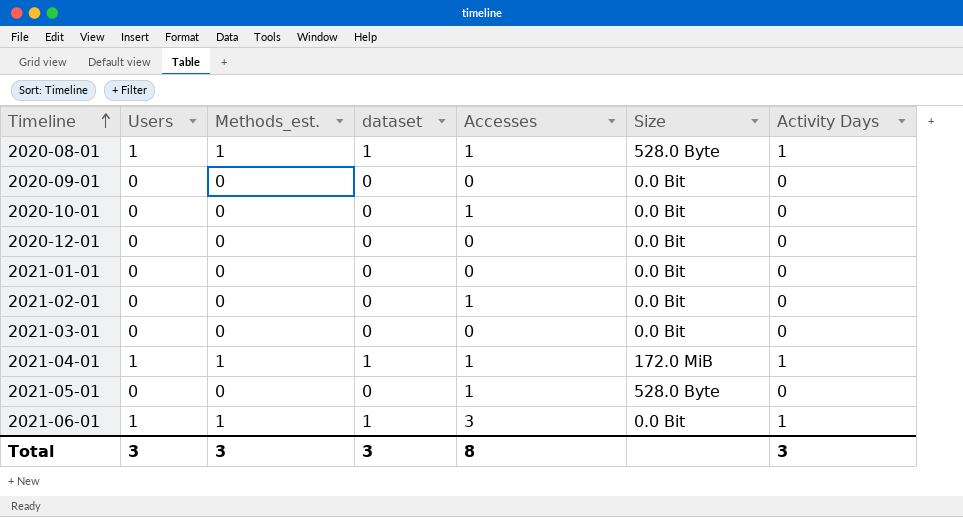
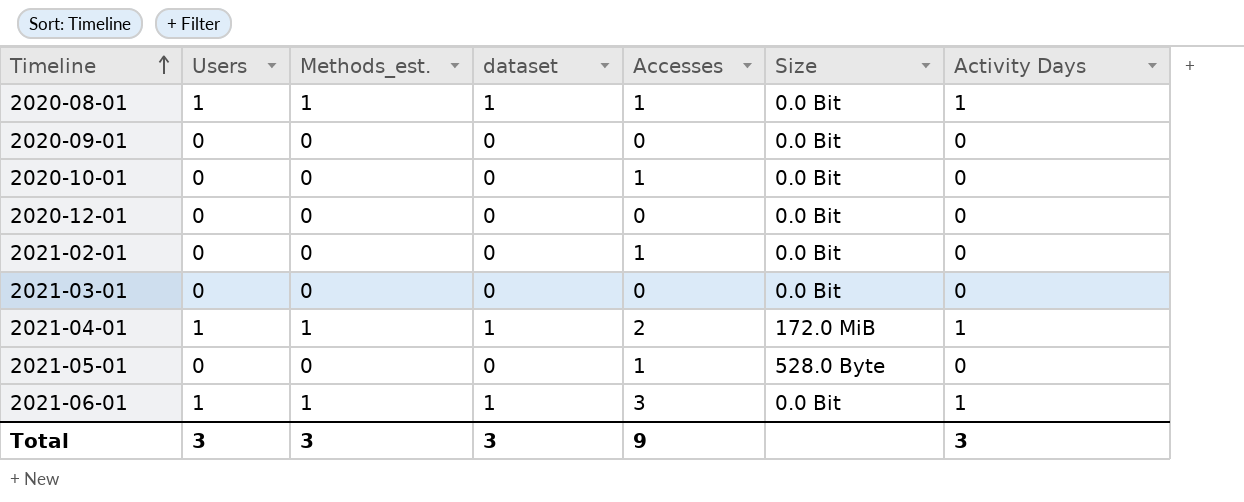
row 2021-01-01: 0 | 0 | 0 | 0 | 0.0 Bit | 0 -> none
2020-08-01 | Size: 528.0 Byte -> 0.0 Bit
2021-04-01 | Accesses: 1 -> 2
Total | Accesses: 8 -> 9

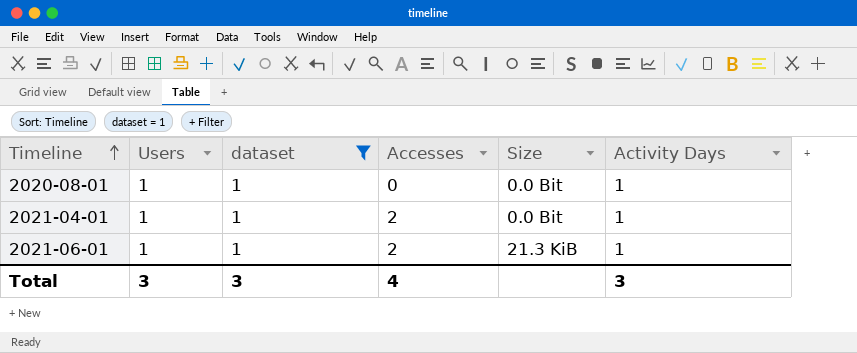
filter: none -> dataset = 1
column Methods_est. | position: 3 -> none
2020-08-01 | Accesses: 1 -> 0
2021-04-01 | Size: 172.0 MiB -> 0.0 Bit
2021-06-01 | Accesses: 3 -> 2
2021-06-01 | Size: 0.0 Bit -> 21.3 KiB
Total | Accesses: 9 -> 4

